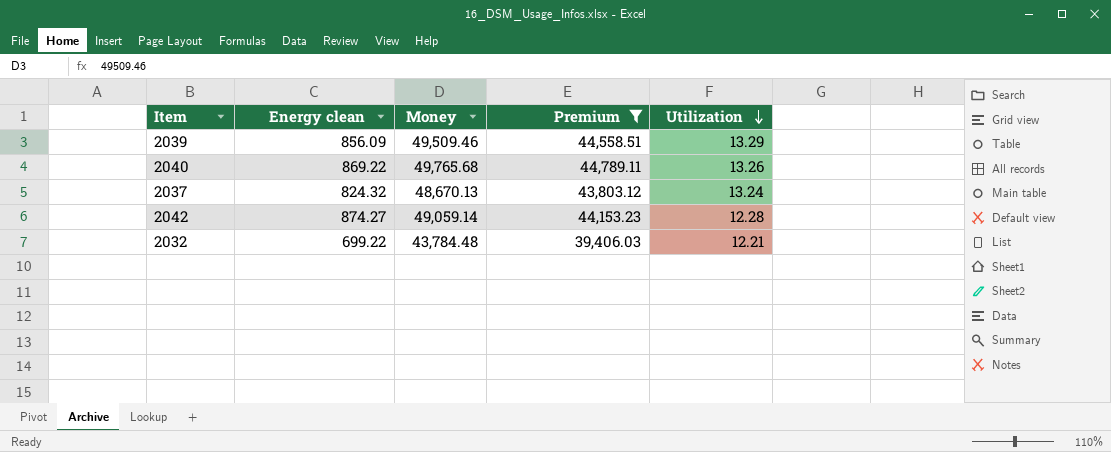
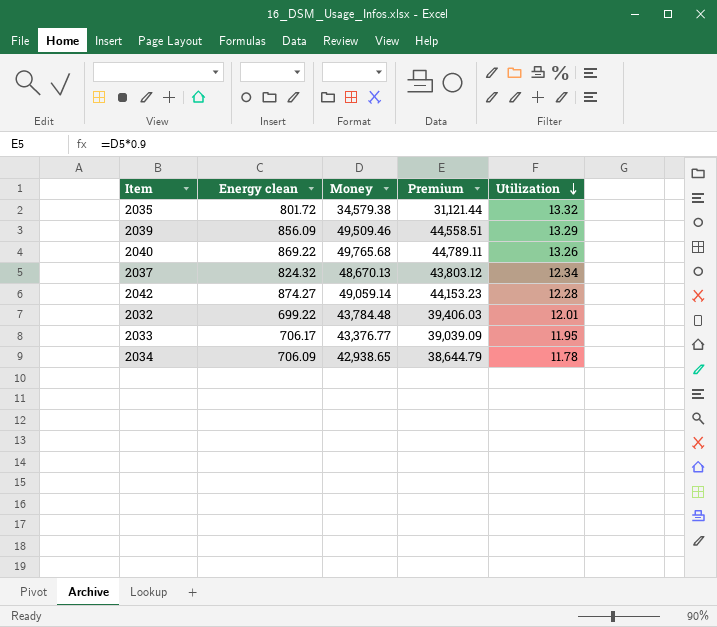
filter: Premium >= 39,406.03 -> none
2037 | Utilization: 13.24 -> 12.34
2032 | Utilization: 12.21 -> 12.01

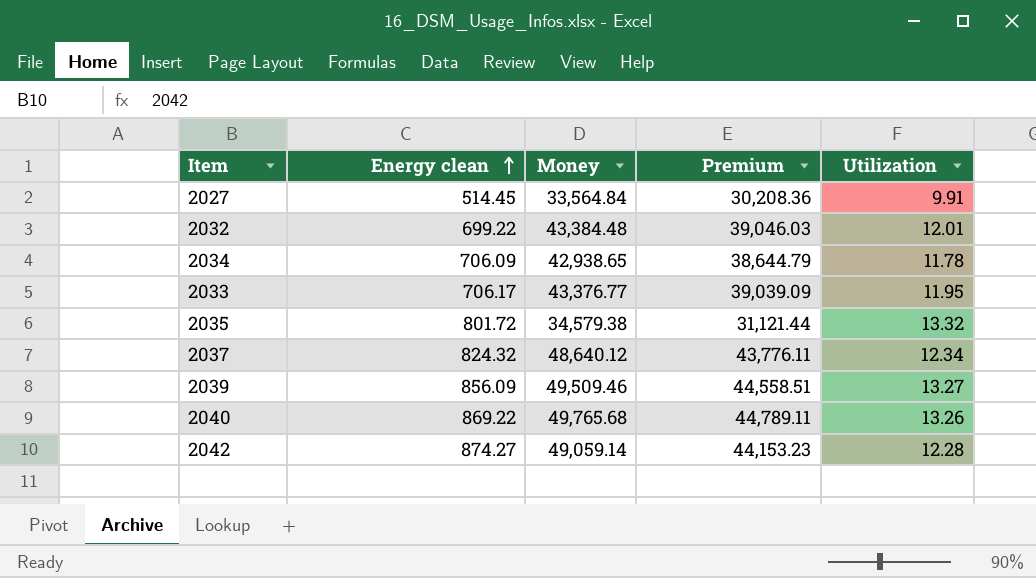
row order: Utilization descending -> Energy clean ascending
row 2027: none -> 514.45 | 33,564.84 | 30,208.36 | 9.91
2032 | Money: 43,784.48 -> 43,384.48
2032 | Premium: 39,406.03 -> 39,046.03
2037 | Money: 48,670.13 -> 48,640.12
2037 | Premium: 43,803.12 -> 43,776.11
2039 | Utilization: 13.29 -> 13.27

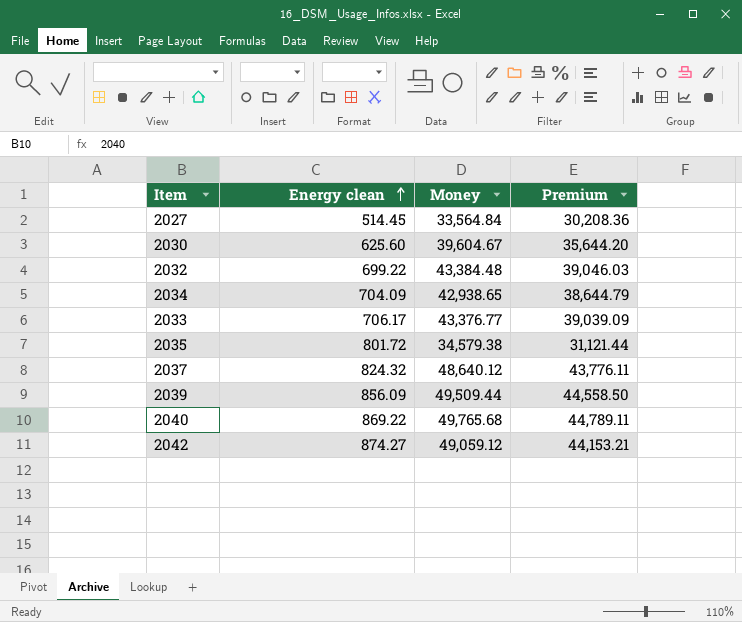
column Utilization | position: 5 -> none
row 2030: none -> 625.60 | 39,604.67 | 35,644.20
2034 | Energy clean: 706.09 -> 704.09
2039 | Money: 49,509.46 -> 49,509.44
2039 | Premium: 44,558.51 -> 44,558.50
2042 | Money: 49,059.14 -> 49,059.12
2042 | Premium: 44,153.23 -> 44,153.21

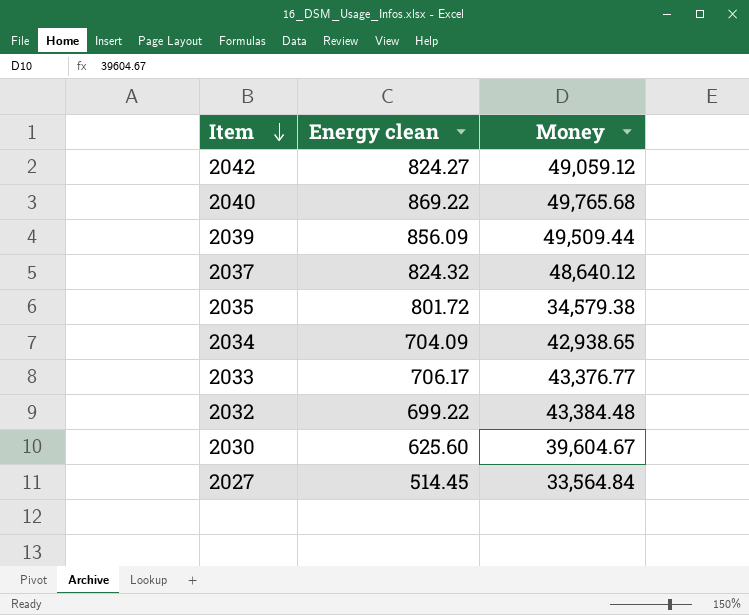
row order: Energy clean ascending -> Item descending
column Premium | formula: [Money] * 0.9 -> none
2042 | Energy clean: 874.27 -> 824.27

